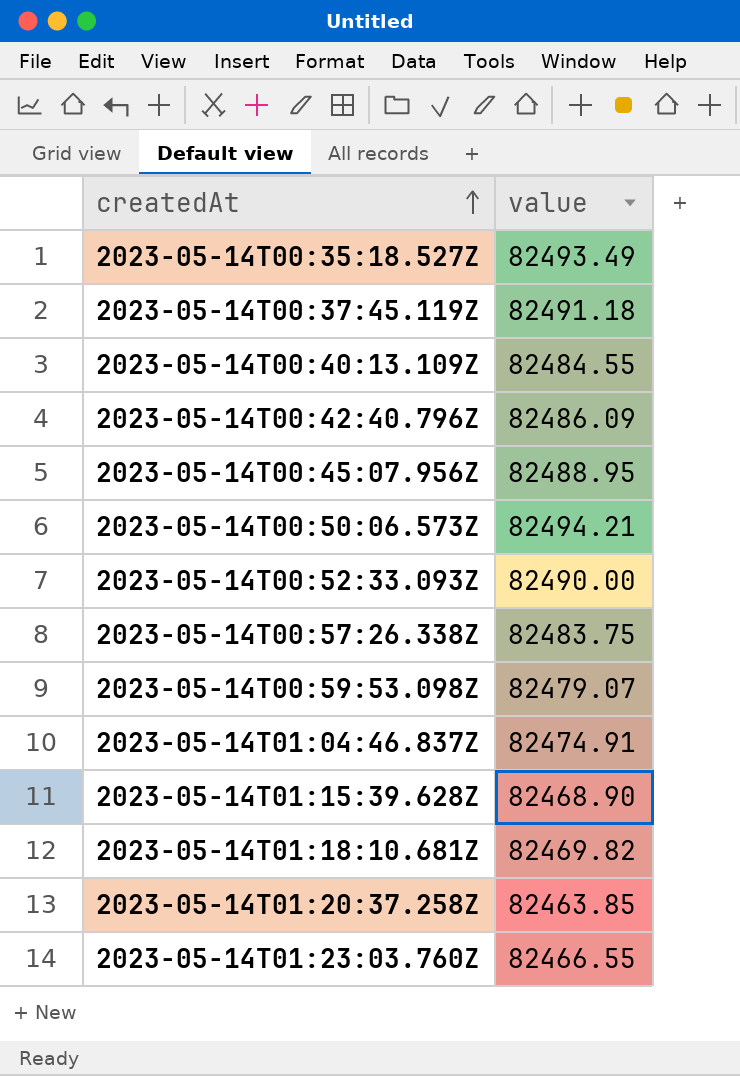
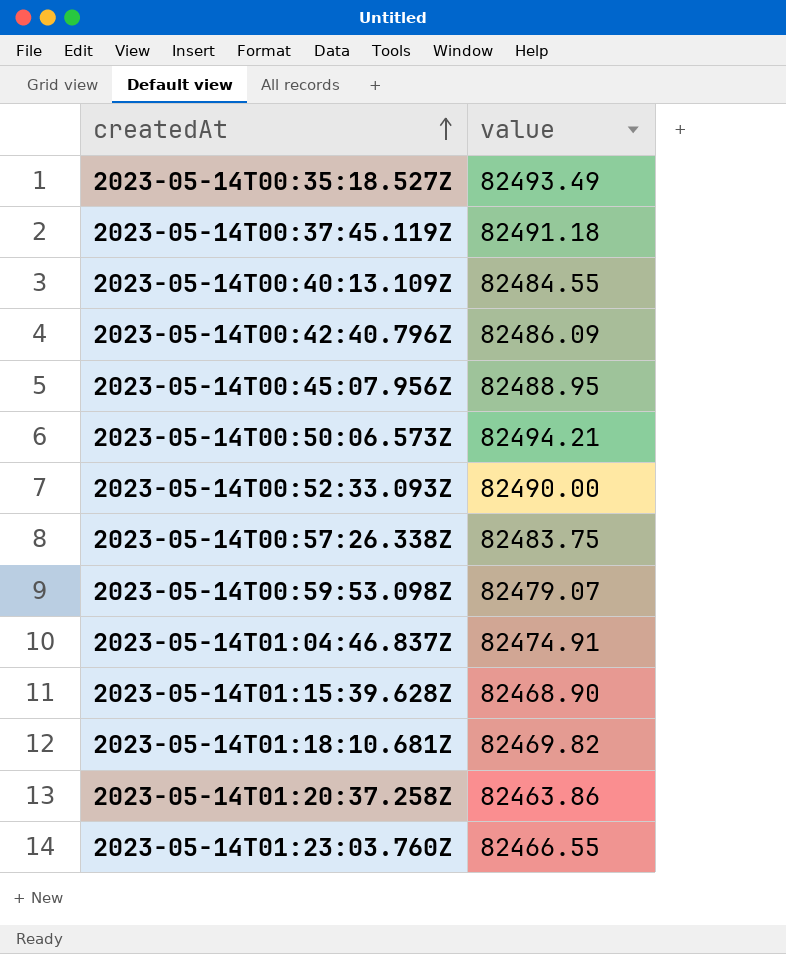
2023-05-14T01:20:37.258Z | value: 82463.85 -> 82463.86

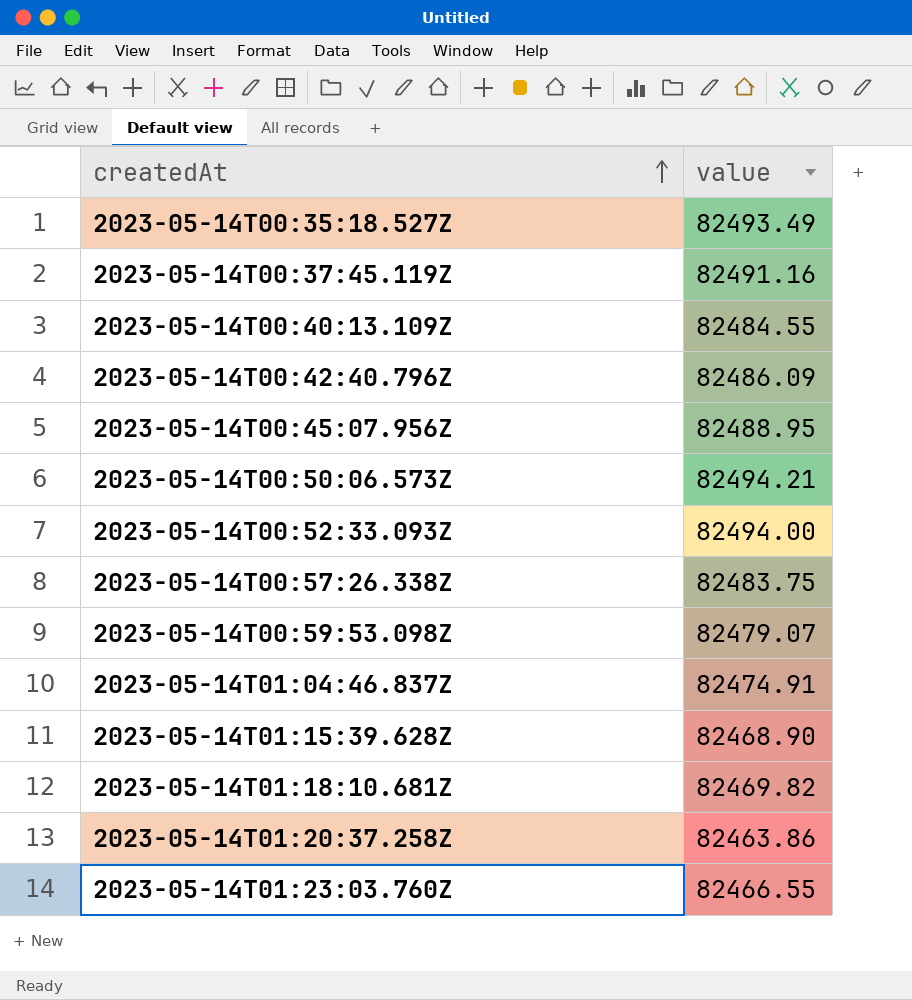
2023-05-14T00:37:45.119Z | value: 82491.18 -> 82491.16
2023-05-14T00:52:33.093Z | value: 82490.00 -> 82494.00

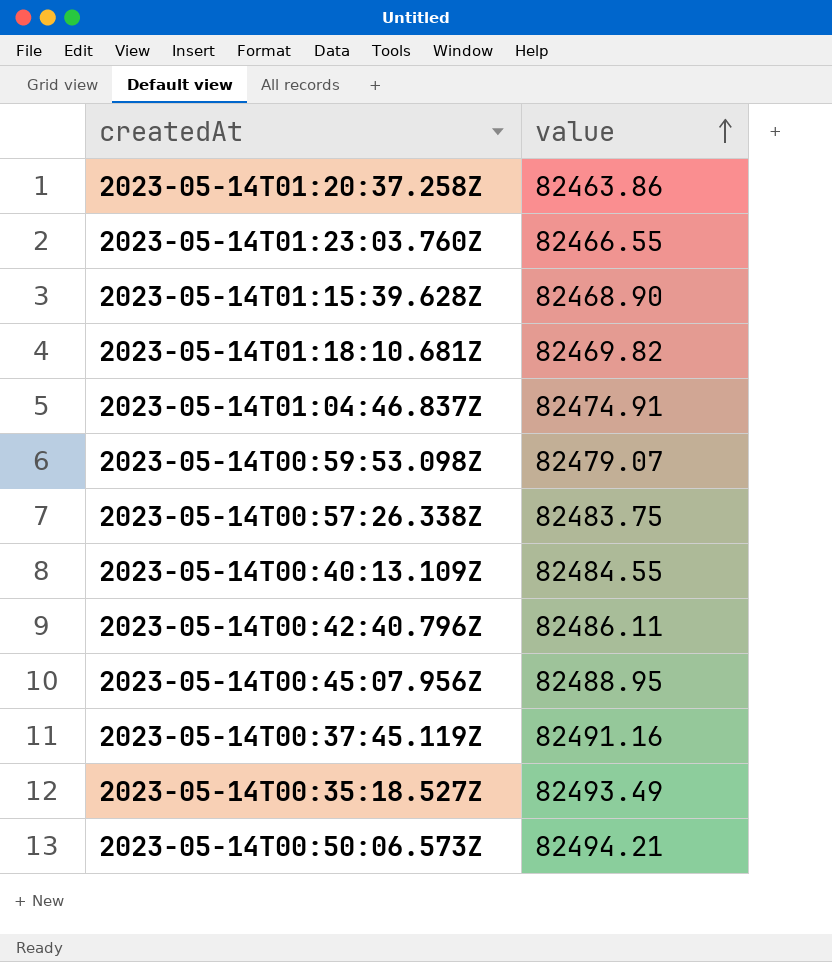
row order: createdAt ascending -> value ascending
row 2023-05-14T00:52:33.093Z: 82494.00 -> none
2023-05-14T00:42:40.796Z | value: 82486.09 -> 82486.11

